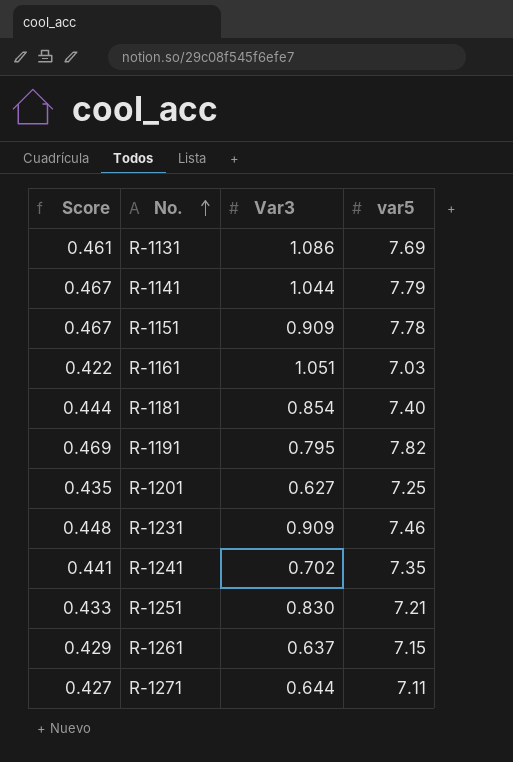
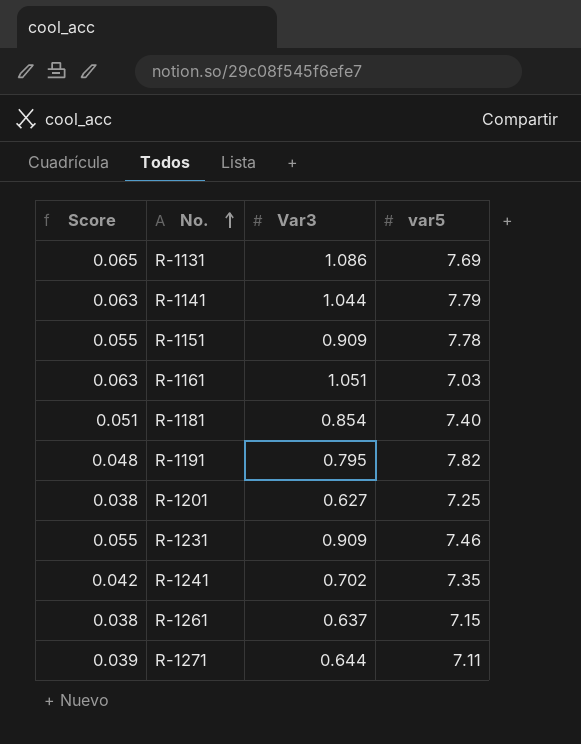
column Score | formula: [var5] * 0.06 -> [Var3] * 0.06
row R-1251: 0.433 | 0.830 | 7.21 -> none

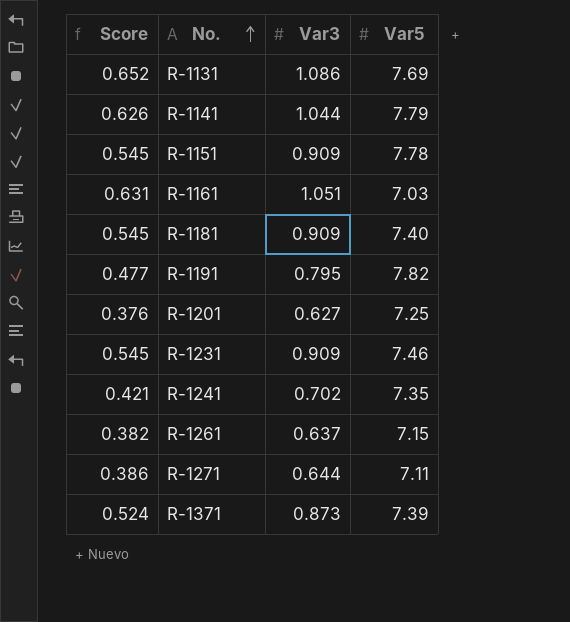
column Score | formula: [Var3] * 0.06 -> [Var3] * 0.6
column name: var5 -> Var5
R-1181 | Var3: 0.854 -> 0.909
row R-1371: none -> 0.524 | 0.873 | 7.39

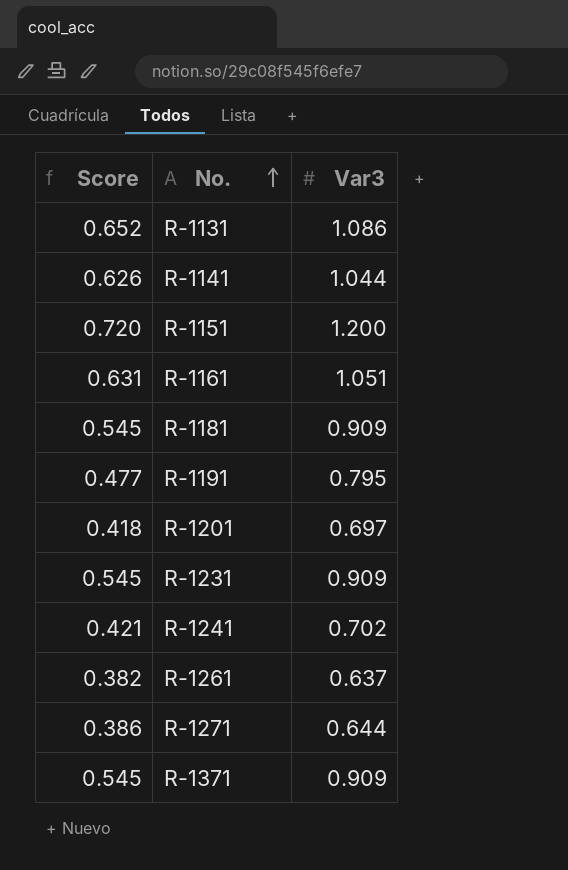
column Var5 | position: 4 -> none
R-1151 | Score: 0.545 -> 0.720
R-1151 | Var3: 0.909 -> 1.200
R-1201 | Score: 0.376 -> 0.418
R-1201 | Var3: 0.627 -> 0.697
R-1371 | Score: 0.524 -> 0.545
R-1371 | Var3: 0.873 -> 0.909

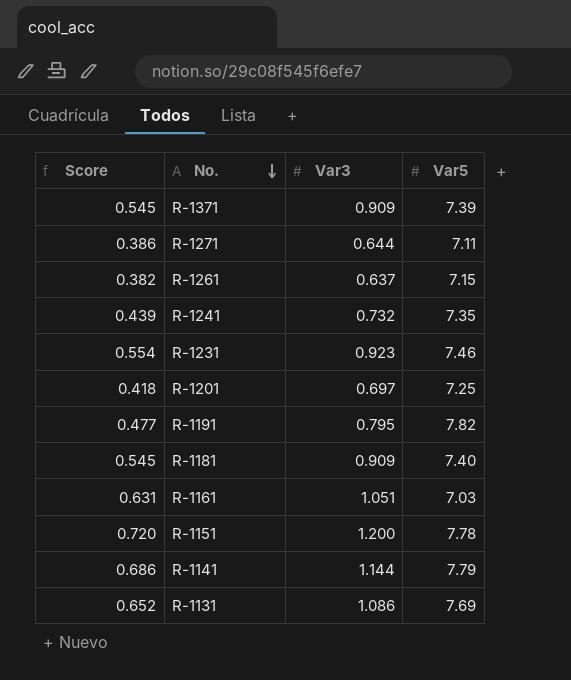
row order: No. ascending -> No. descending
column Var5 | position: none -> 4
R-1241 | Score: 0.421 -> 0.439
R-1241 | Var3: 0.702 -> 0.732
R-1231 | Score: 0.545 -> 0.554
R-1231 | Var3: 0.909 -> 0.923
R-1141 | Score: 0.626 -> 0.686
R-1141 | Var3: 1.044 -> 1.144

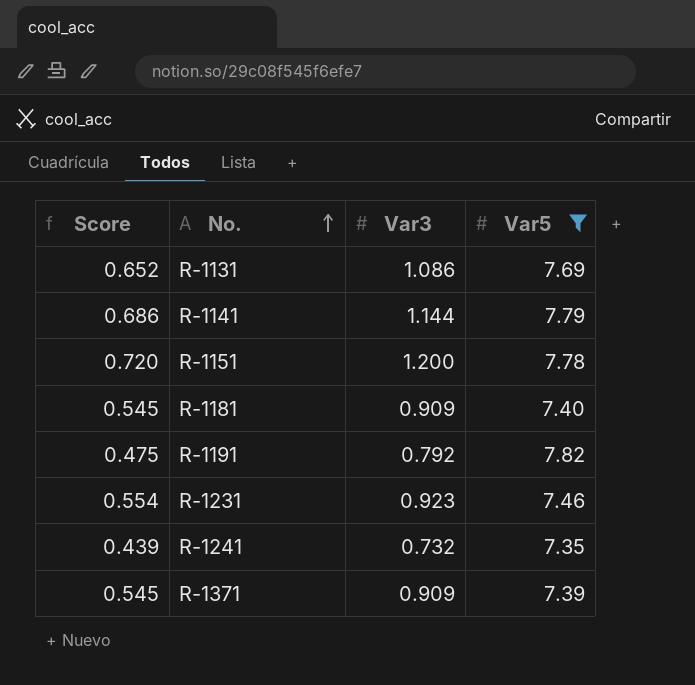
filter: none -> Var5 >= 7.35
row order: No. descending -> No. ascending
R-1191 | Score: 0.477 -> 0.475
R-1191 | Var3: 0.795 -> 0.792

